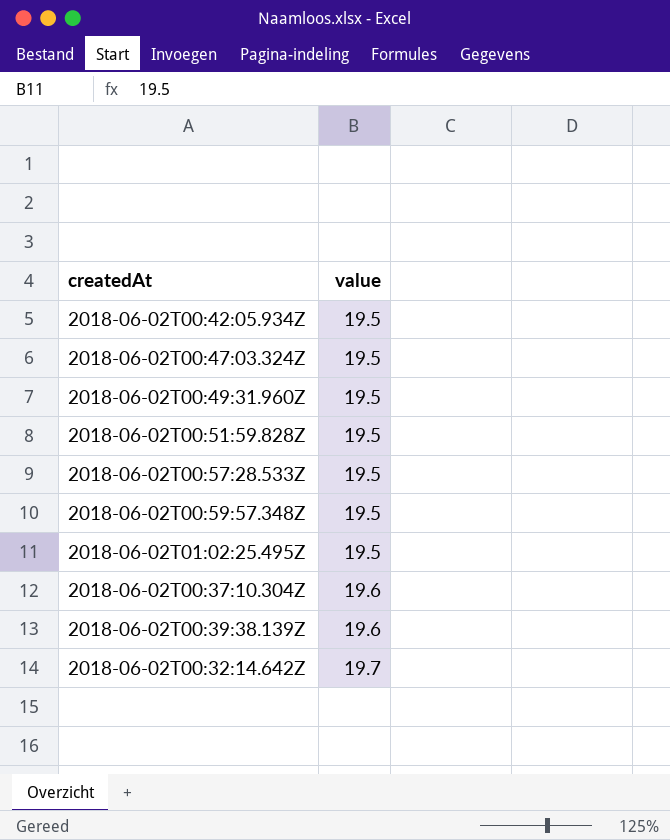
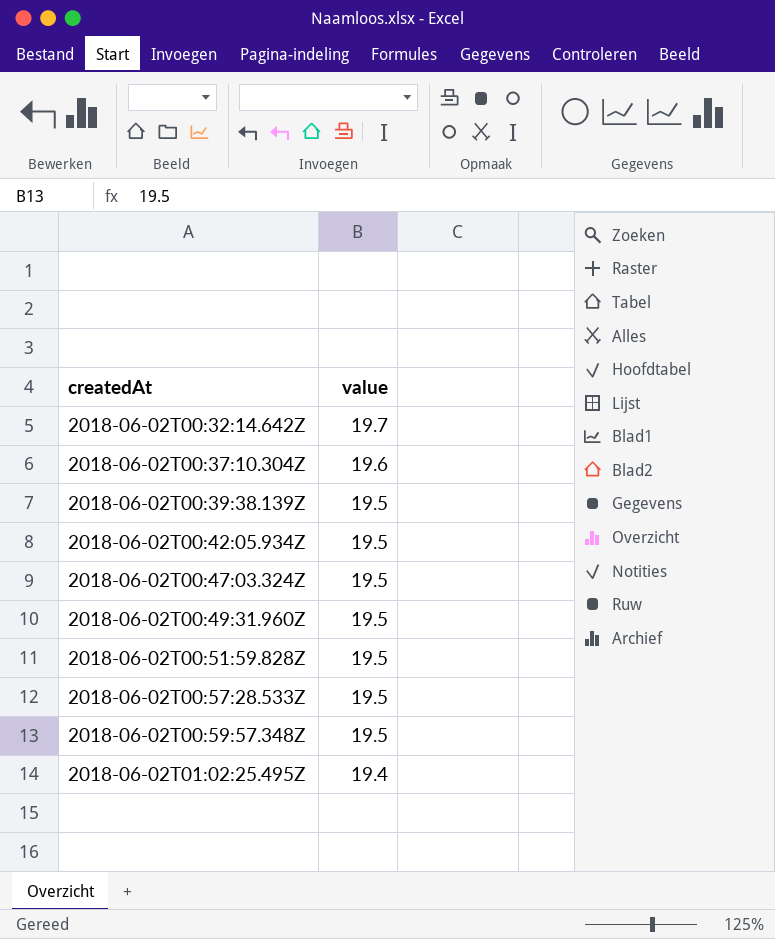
row order: value ascending -> createdAt ascending
2018-06-02T00:39:38.139Z | value: 19.6 -> 19.5
2018-06-02T01:02:25.495Z | value: 19.5 -> 19.4

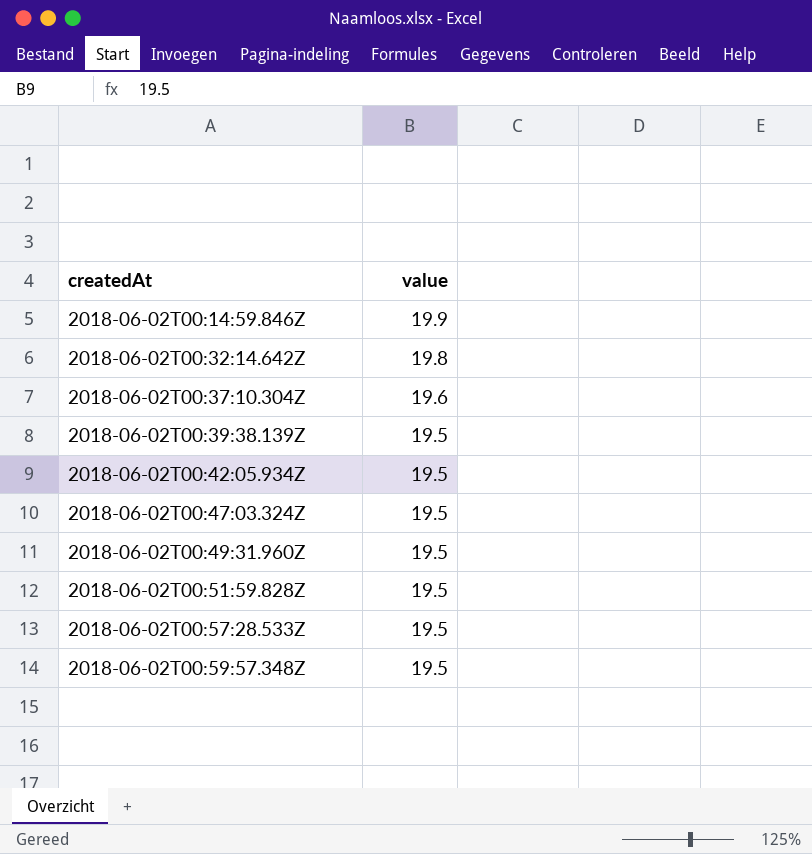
row 2018-06-02T01:02:25.495Z: 19.4 -> none
row 2018-06-02T00:14:59.846Z: none -> 19.9
2018-06-02T00:32:14.642Z | value: 19.7 -> 19.8

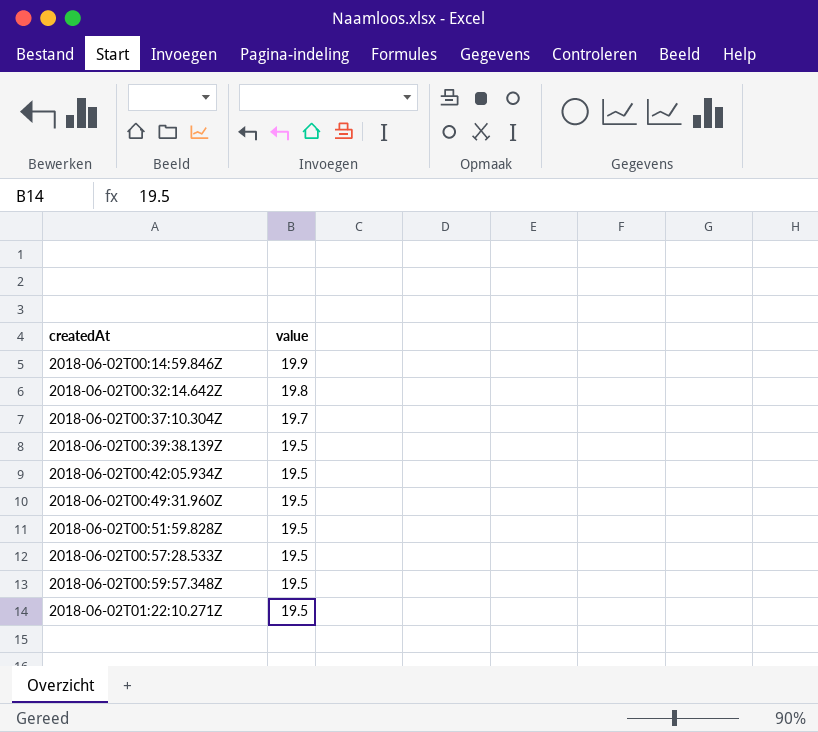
row 2018-06-02T00:47:03.324Z: 19.5 -> none
2018-06-02T00:37:10.304Z | value: 19.6 -> 19.7
row 2018-06-02T01:22:10.271Z: none -> 19.5

